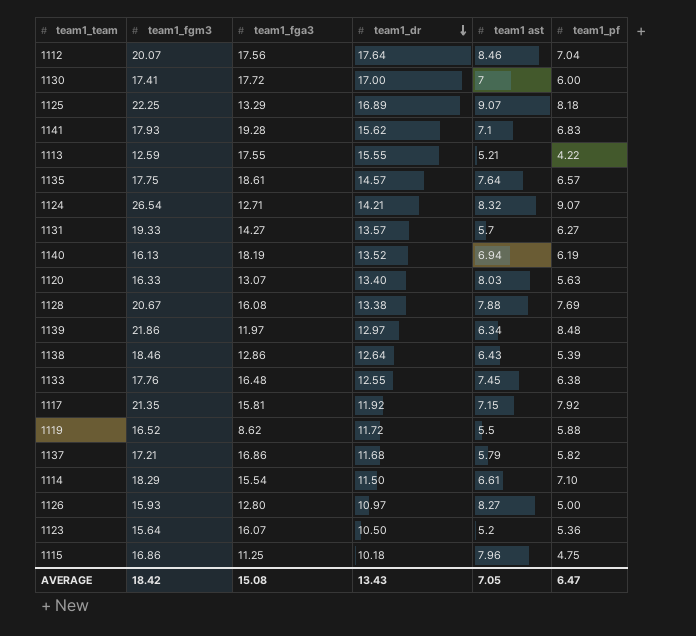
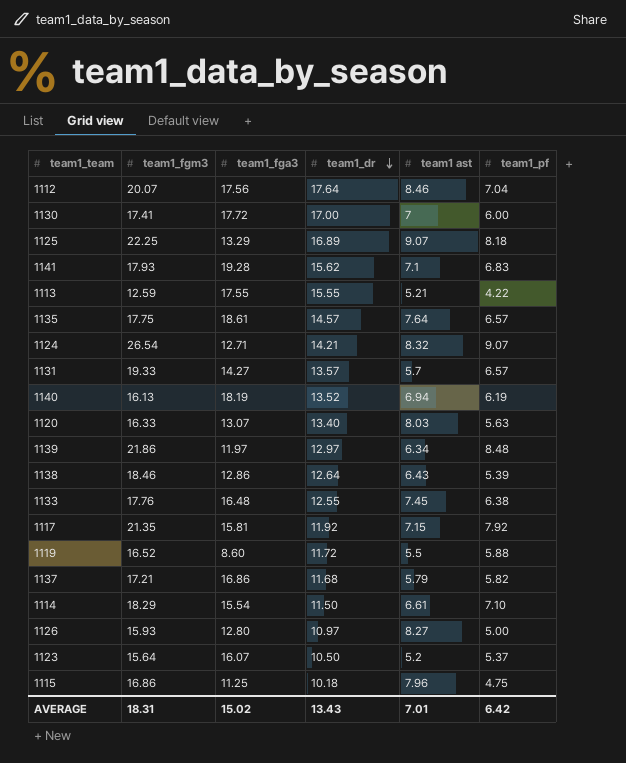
row 1128: 20.67 | 16.08 | 13.38 | 7.88 | 7.69 -> none
1131 | team1_pf: 6.27 -> 6.57
1119 | team1_fga3: 8.62 -> 8.60
1123 | team1_pf: 5.36 -> 5.37
AVERAGE | team1_fgm3: 18.42 -> 18.31
AVERAGE | team1_fga3: 15.08 -> 15.02
AVERAGE | team1 ast: 7.05 -> 7.01
AVERAGE | team1_pf: 6.47 -> 6.42

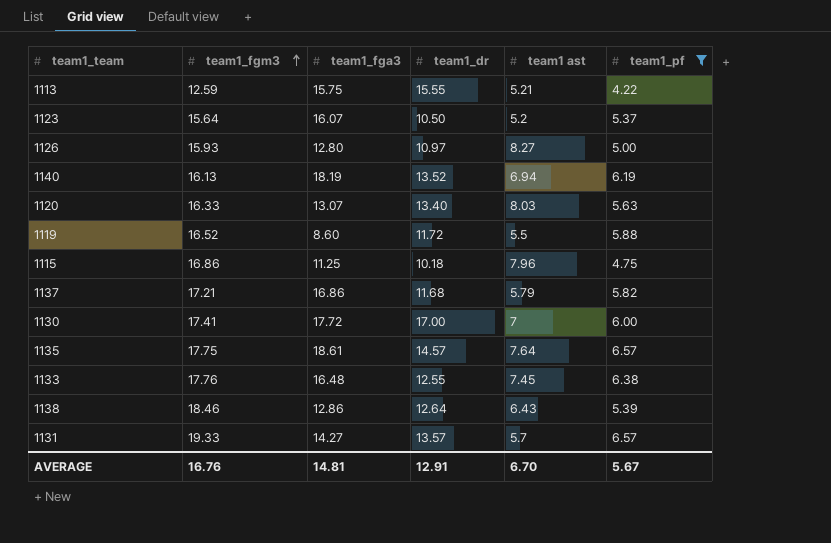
filter: none -> team1_pf <= 6.57
row order: team1_dr descending -> team1_fgm3 ascending
1113 | team1_fga3: 17.55 -> 15.75
AVERAGE | team1_fgm3: 18.31 -> 16.76
AVERAGE | team1_fga3: 15.02 -> 14.81
AVERAGE | team1_dr: 13.43 -> 12.91
AVERAGE | team1 ast: 7.01 -> 6.70
AVERAGE | team1_pf: 6.42 -> 5.67

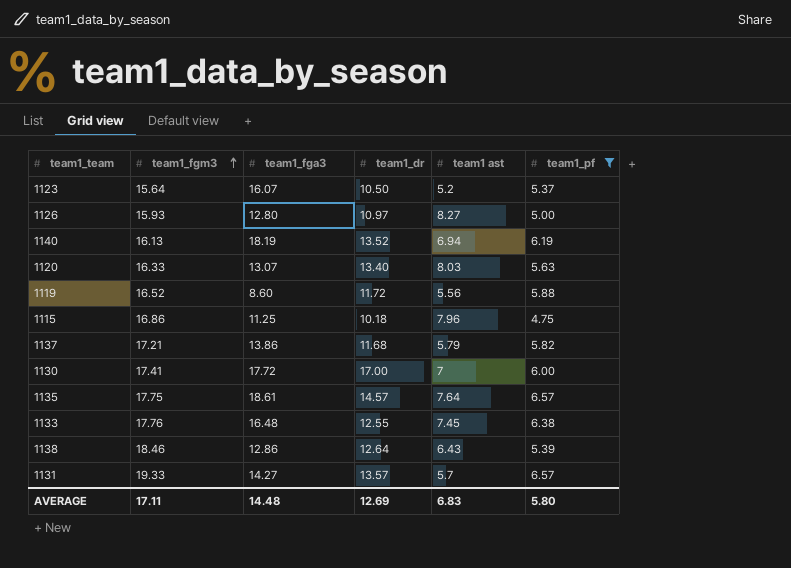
row 1113: 12.59 | 15.75 | 15.55 | 5.21 | 4.22 -> none
1119 | team1 ast: 5.5 -> 5.56
1137 | team1_fga3: 16.86 -> 13.86
AVERAGE | team1_fgm3: 16.76 -> 17.11
AVERAGE | team1_fga3: 14.81 -> 14.48
AVERAGE | team1_dr: 12.91 -> 12.69
AVERAGE | team1 ast: 6.70 -> 6.83
AVERAGE | team1_pf: 5.67 -> 5.80

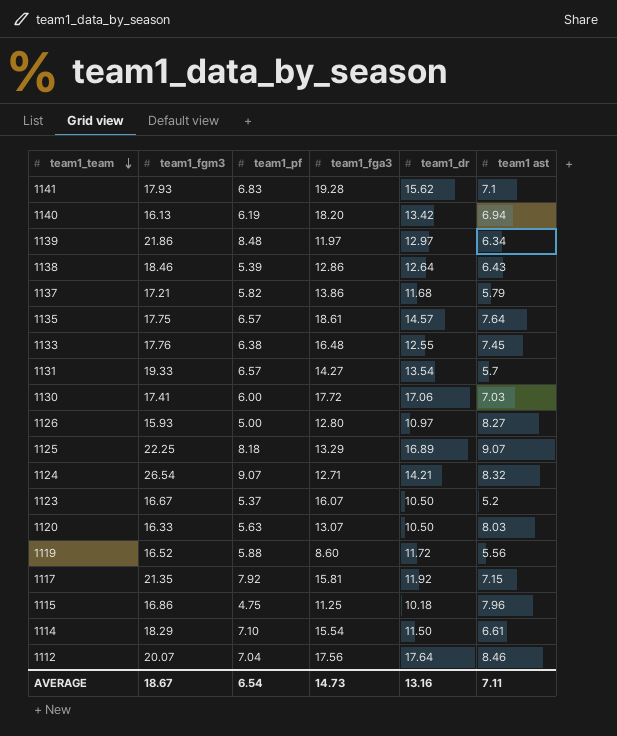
filter: team1_pf <= 6.57 -> none
row order: team1_fgm3 ascending -> team1_team descending
column team1_pf | position: 6 -> 3
1140 | team1_fga3: 18.19 -> 18.20
1140 | team1_dr: 13.52 -> 13.42
1131 | team1_dr: 13.57 -> 13.54
1130 | team1_dr: 17.00 -> 17.06
1130 | team1 ast: 7 -> 7.03
1123 | team1_fgm3: 15.64 -> 16.67
1120 | team1_dr: 13.40 -> 10.50
AVERAGE | team1_fgm3: 17.11 -> 18.67
AVERAGE | team1_pf: 5.80 -> 6.54
AVERAGE | team1_fga3: 14.48 -> 14.73
AVERAGE | team1_dr: 12.69 -> 13.16
AVERAGE | team1 ast: 6.83 -> 7.11

